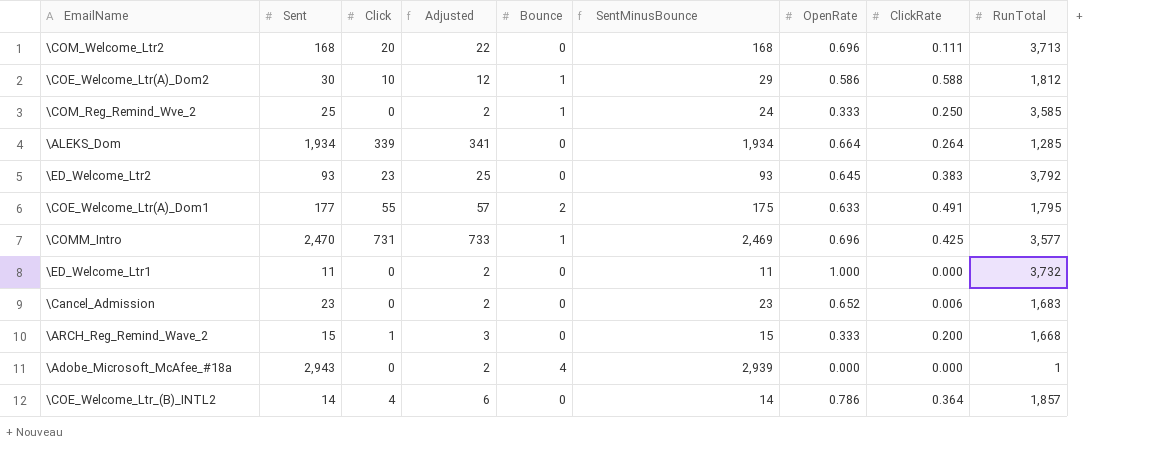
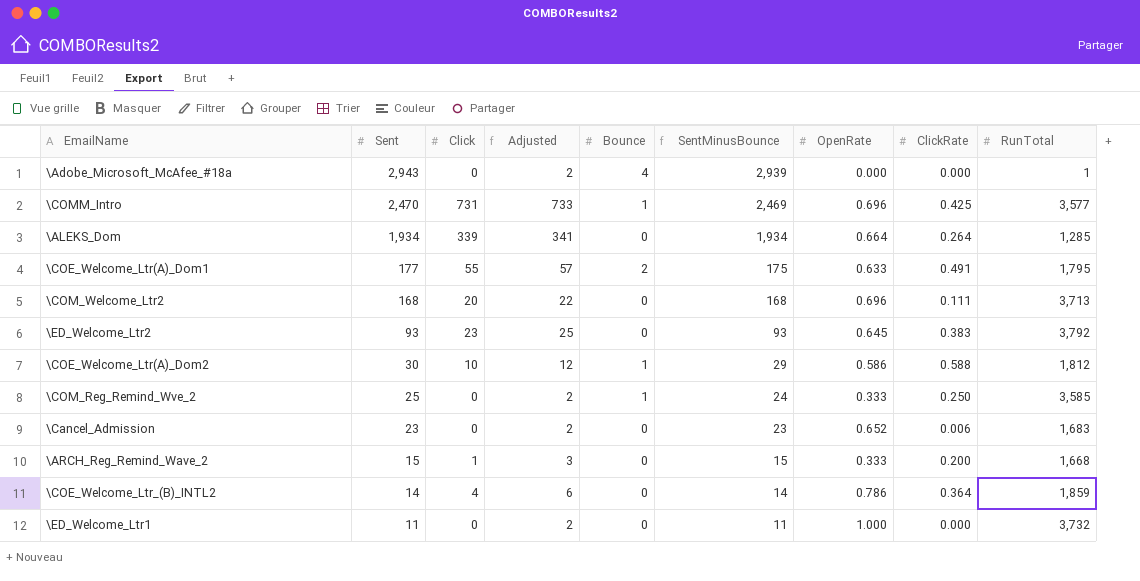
row order: none -> Sent descending
\COE_Welcome_Ltr_(B)_INTL2 | RunTotal: 1,857 -> 1,859

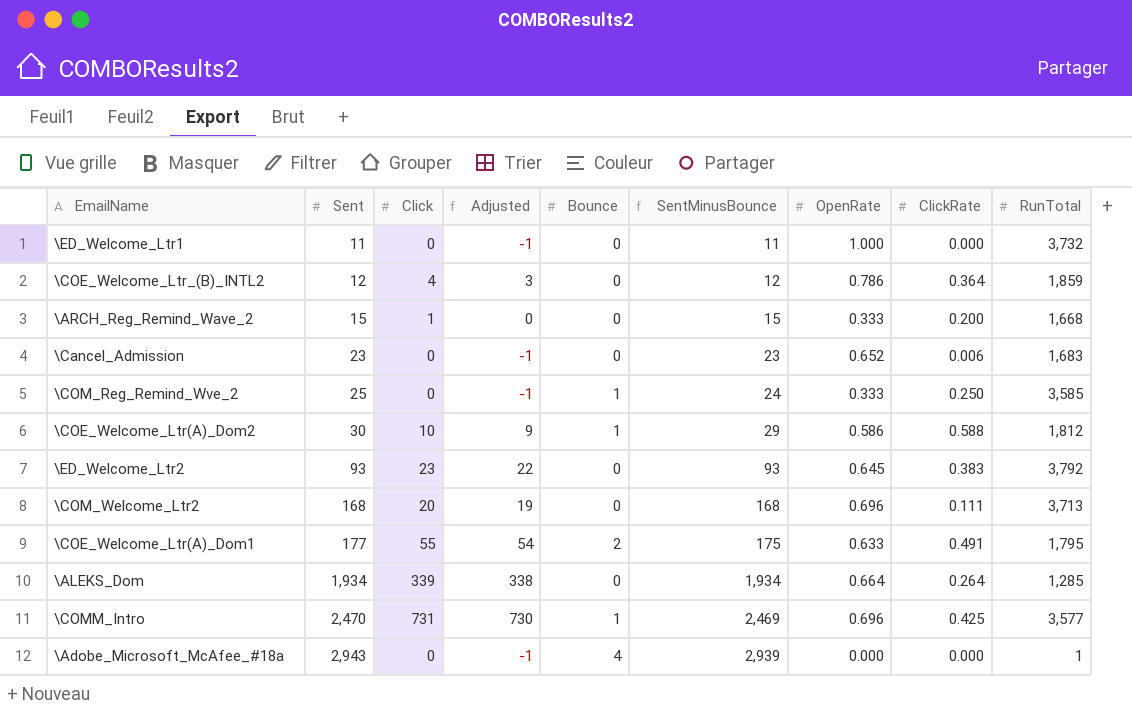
row order: Sent descending -> Sent ascending
column Adjusted | formula: [Click] + 2 -> [Click] - 1
\COE_Welcome_Ltr_(B)_INTL2 | Sent: 14 -> 12
\COE_Welcome_Ltr_(B)_INTL2 | SentMinusBounce: 14 -> 12

